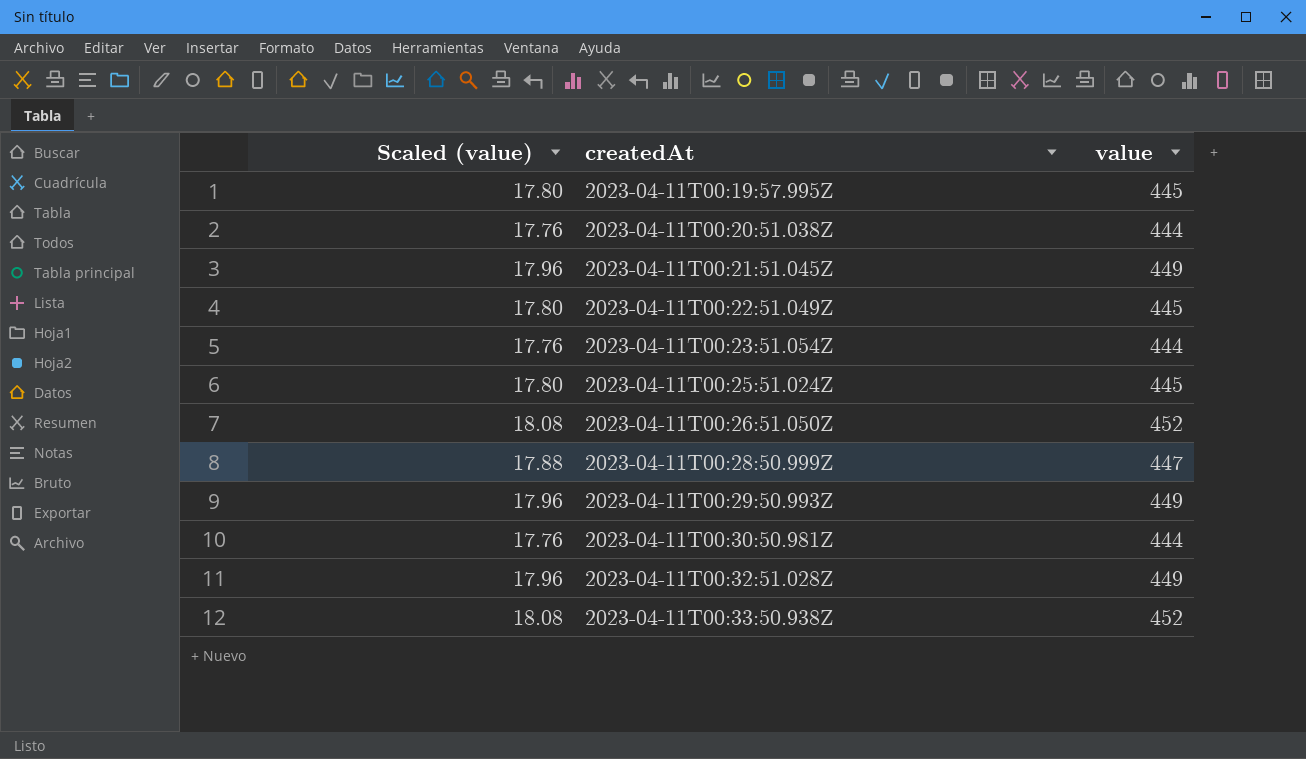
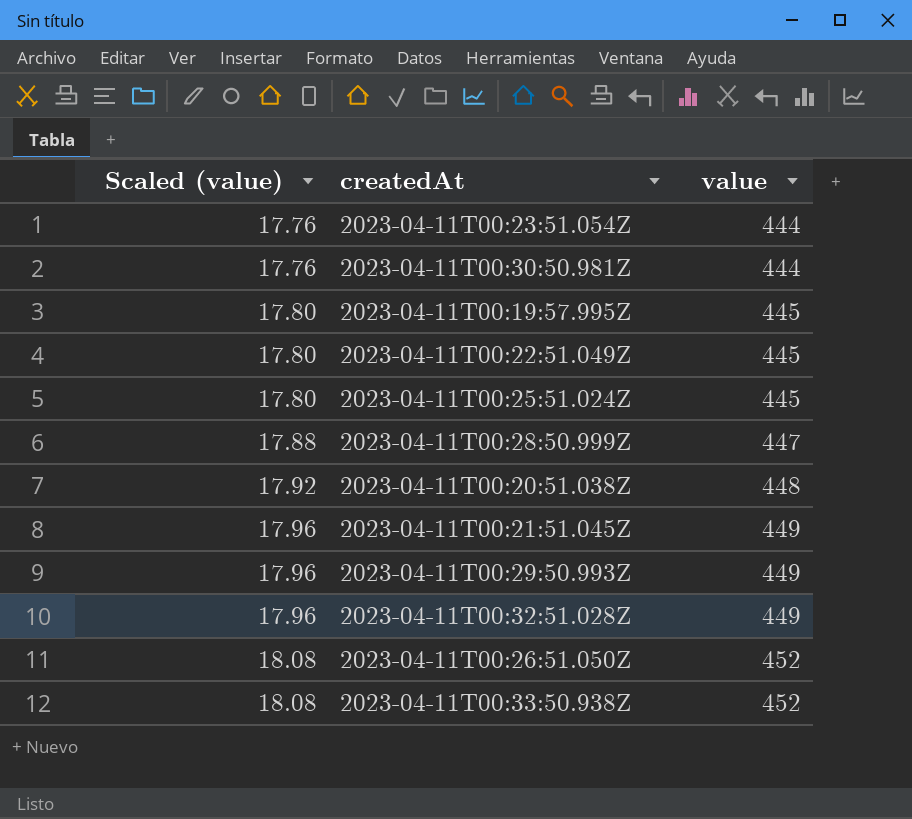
row order: createdAt ascending -> Scaled (value) ascending
2023-04-11T00:20:51.038Z | Scaled (value): 17.76 -> 17.92
2023-04-11T00:20:51.038Z | value: 444 -> 448

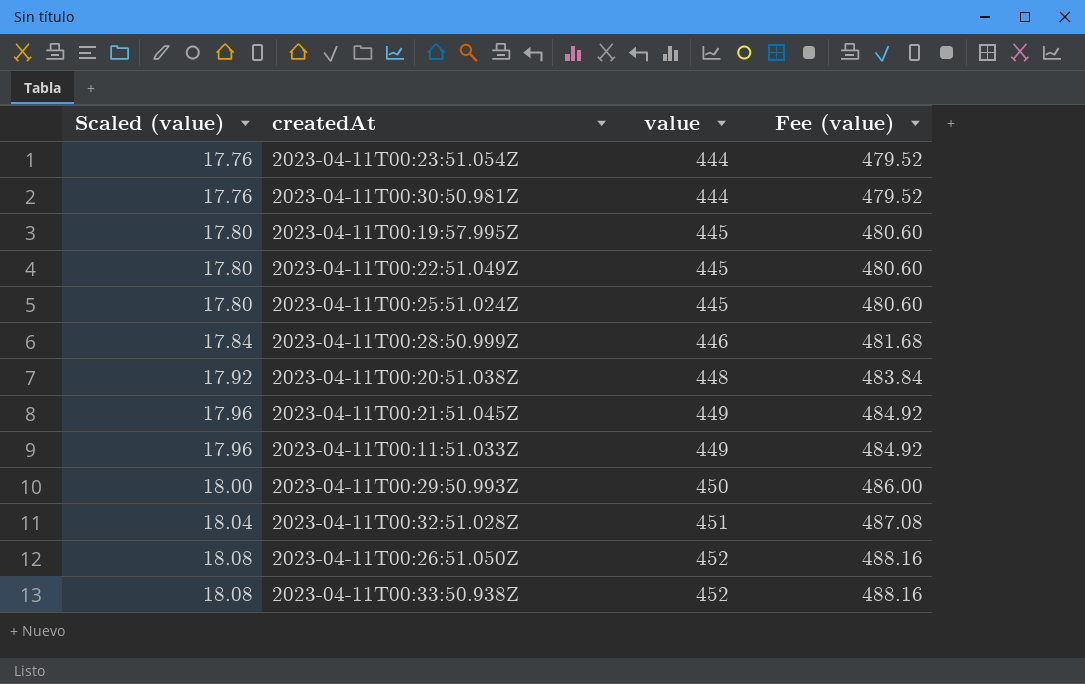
column Fee (value) | formula: none -> [value] * 1.08
2023-04-11T00:28:50.999Z | Scaled (value): 17.88 -> 17.84
2023-04-11T00:28:50.999Z | value: 447 -> 446
row 2023-04-11T00:11:51.033Z: none -> 17.96 | 449 | 484.92
2023-04-11T00:29:50.993Z | Scaled (value): 17.96 -> 18.00
2023-04-11T00:29:50.993Z | value: 449 -> 450
2023-04-11T00:32:51.028Z | Scaled (value): 17.96 -> 18.04
2023-04-11T00:32:51.028Z | value: 449 -> 451

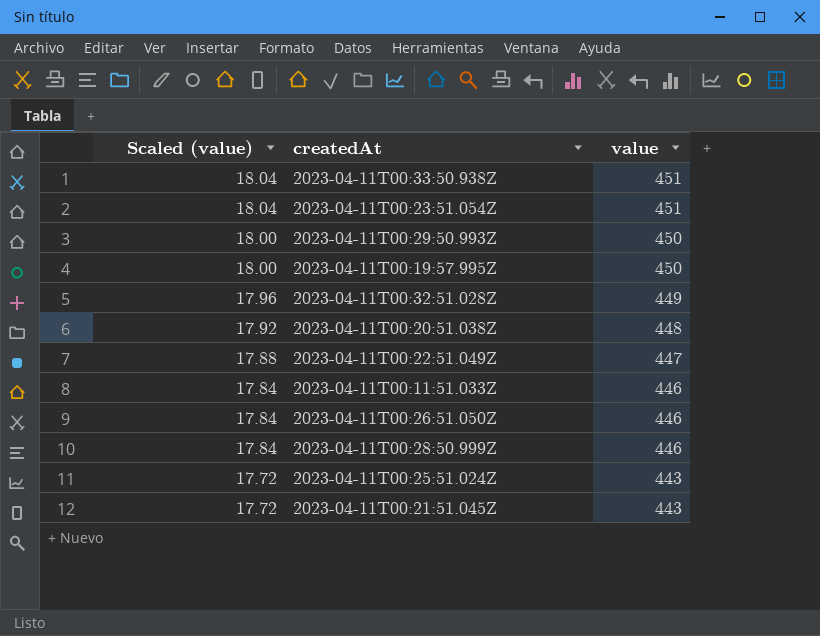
row order: Scaled (value) ascending -> Scaled (value) descending
column Fee (value) | formula: [value] * 1.08 -> none
row 2023-04-11T00:30:50.981Z: 17.76 | 444 | 479.52 -> none
2023-04-11T00:33:50.938Z | Scaled (value): 18.08 -> 18.04
2023-04-11T00:33:50.938Z | value: 452 -> 451
2023-04-11T00:23:51.054Z | Scaled (value): 17.76 -> 18.04
2023-04-11T00:23:51.054Z | value: 444 -> 451
2023-04-11T00:19:57.995Z | Scaled (value): 17.80 -> 18.00
2023-04-11T00:19:57.995Z | value: 445 -> 450
2023-04-11T00:32:51.028Z | Scaled (value): 18.04 -> 17.96
2023-04-11T00:32:51.028Z | value: 451 -> 449
2023-04-11T00:22:51.049Z | Scaled (value): 17.80 -> 17.88
2023-04-11T00:22:51.049Z | value: 445 -> 447
2023-04-11T00:11:51.033Z | Scaled (value): 17.96 -> 17.84
2023-04-11T00:11:51.033Z | value: 449 -> 446
2023-04-11T00:26:51.050Z | Scaled (value): 18.08 -> 17.84
2023-04-11T00:26:51.050Z | value: 452 -> 446
2023-04-11T00:25:51.024Z | Scaled (value): 17.80 -> 17.72
2023-04-11T00:25:51.024Z | value: 445 -> 443
2023-04-11T00:21:51.045Z | Scaled (value): 17.96 -> 17.72
2023-04-11T00:21:51.045Z | value: 449 -> 443

